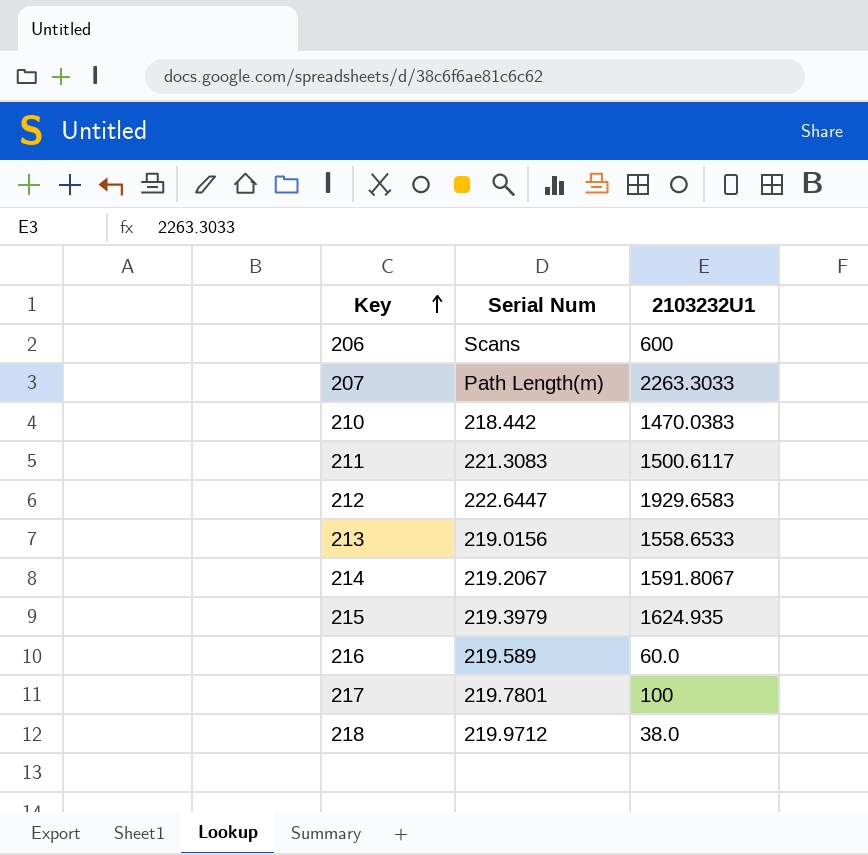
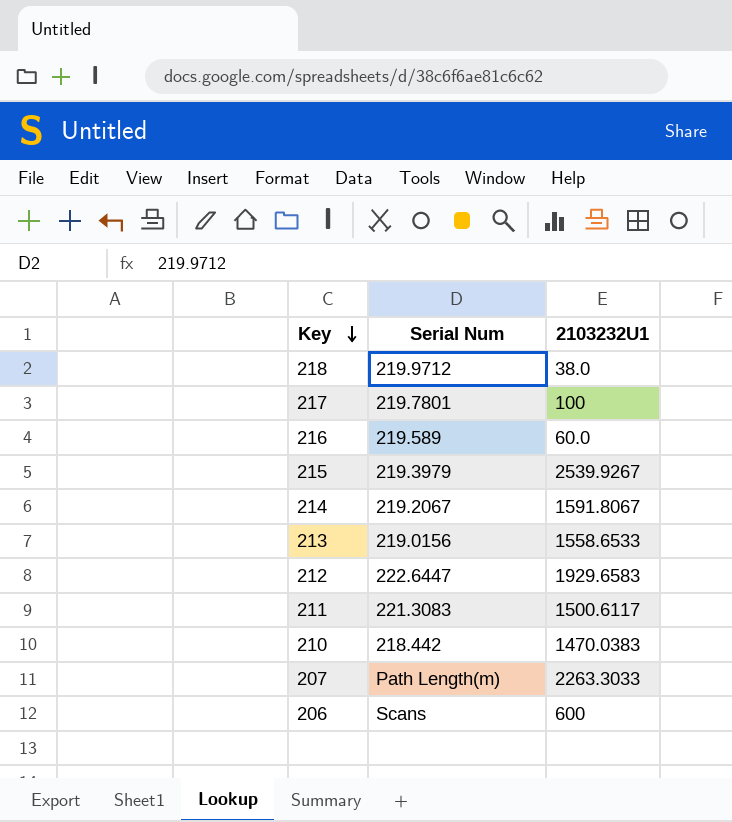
row order: Key ascending -> Key descending
215 | 2103232U1: 1624.935 -> 2539.9267

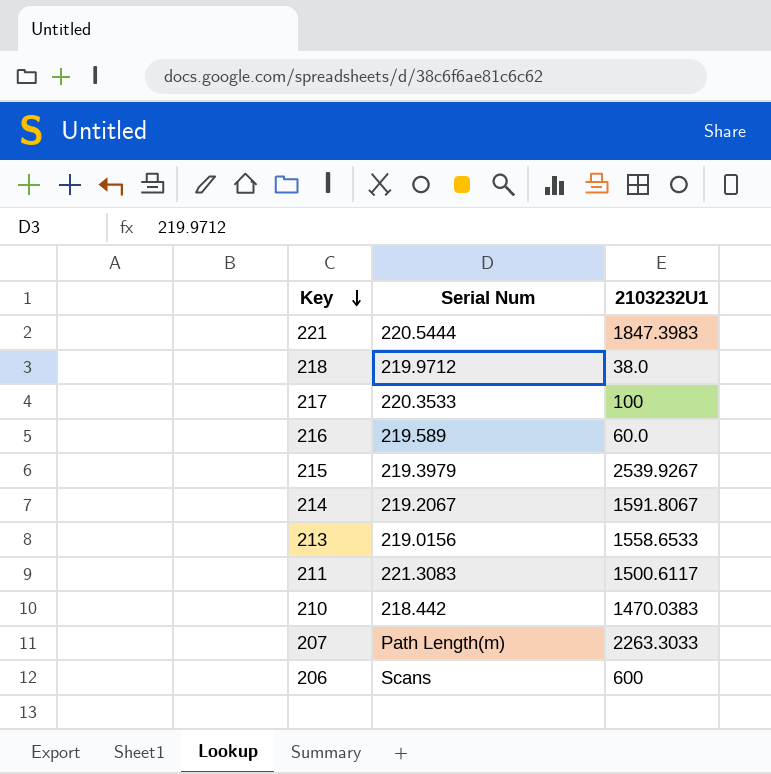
row 212: 222.6447 | 1929.6583 -> none
row 221: none -> 220.5444 | 1847.3983
217 | Serial Num: 219.7801 -> 220.3533

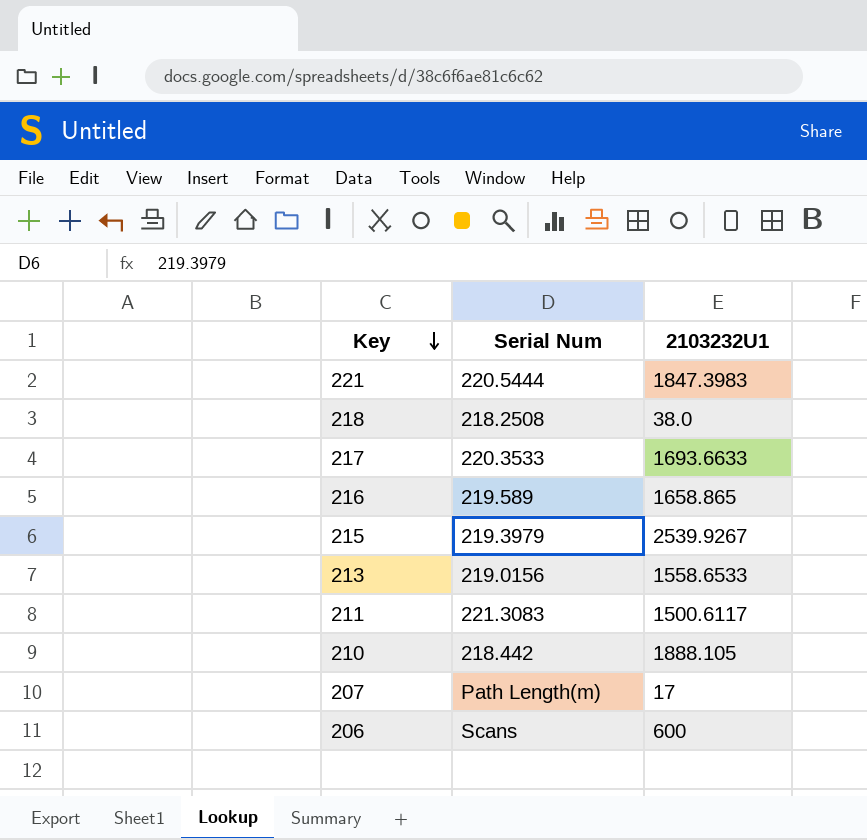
row 214: 219.2067 | 1591.8067 -> none
218 | Serial Num: 219.9712 -> 218.2508
217 | 2103232U1: 100 -> 1693.6633
216 | 2103232U1: 60.0 -> 1658.865
210 | 2103232U1: 1470.0383 -> 1888.105
207 | 2103232U1: 2263.3033 -> 17

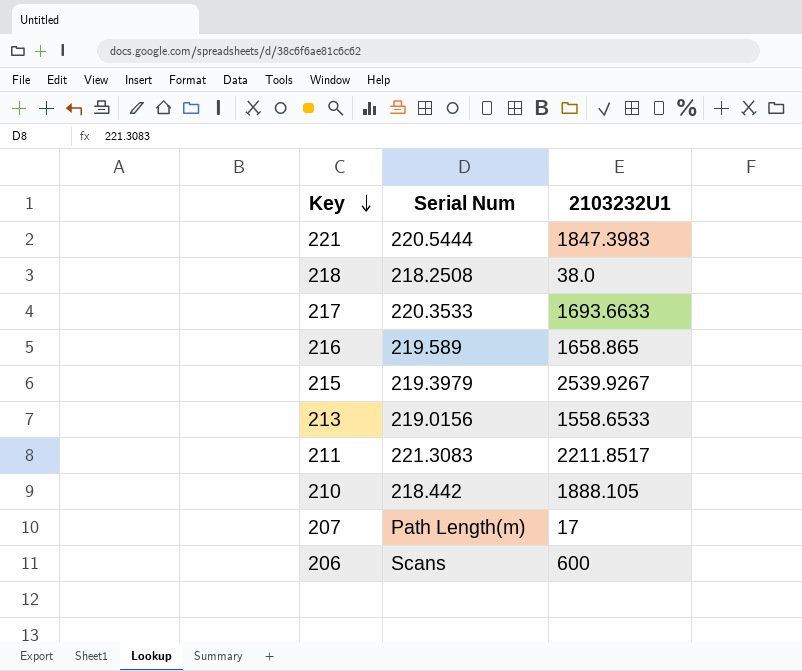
211 | 2103232U1: 1500.6117 -> 2211.8517

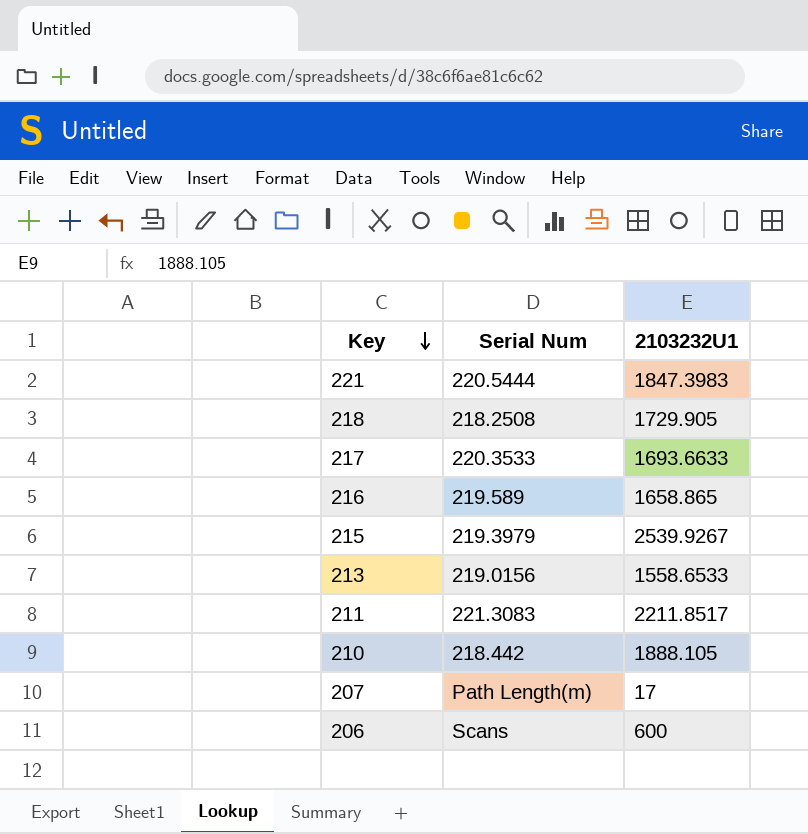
218 | 2103232U1: 38.0 -> 1729.905

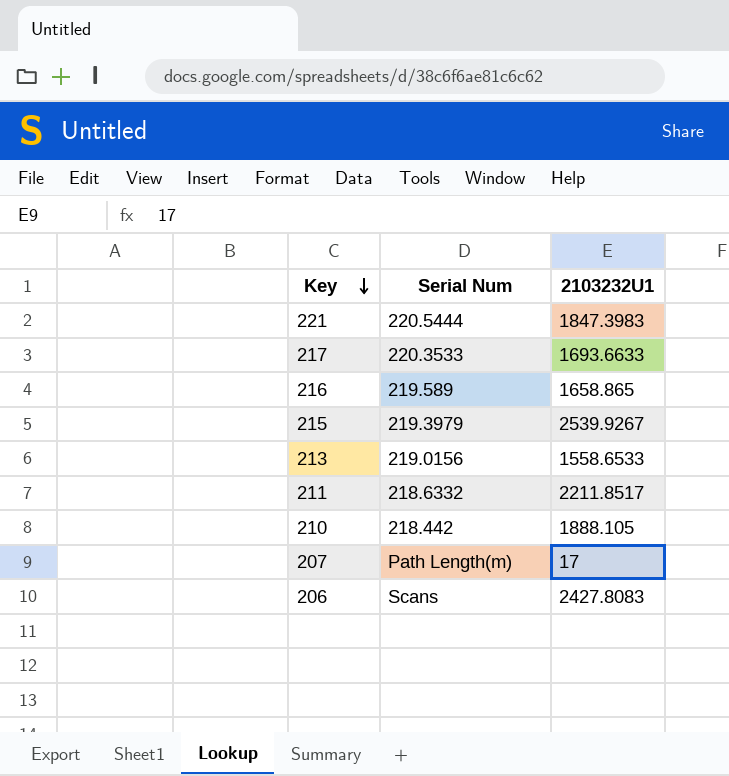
row 218: 218.2508 | 1729.905 -> none
211 | Serial Num: 221.3083 -> 218.6332
206 | 2103232U1: 600 -> 2427.8083

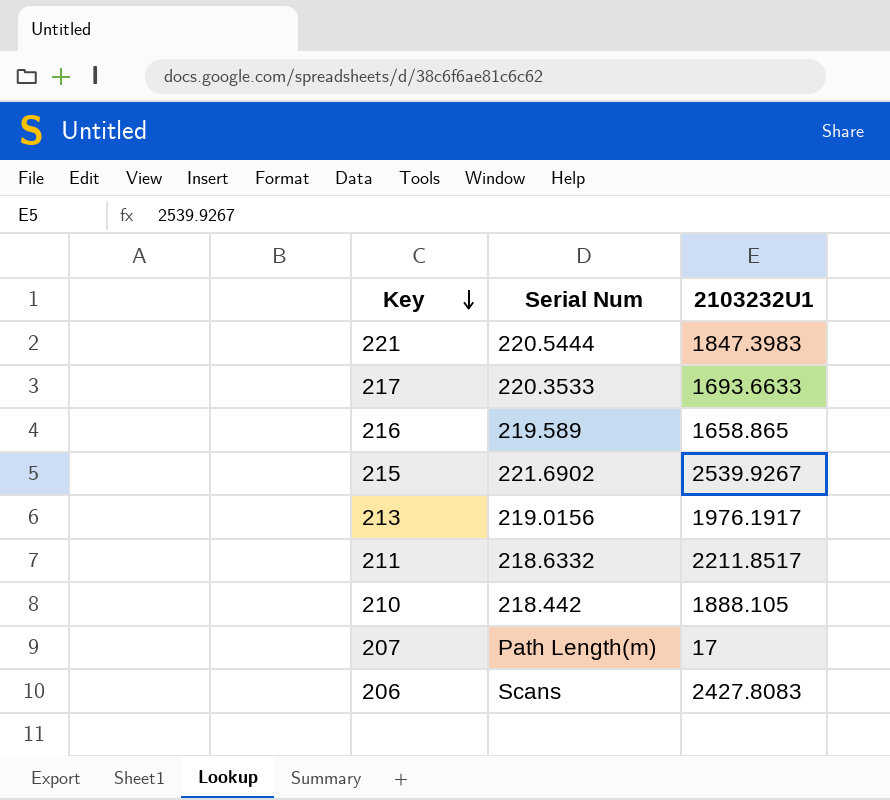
215 | Serial Num: 219.3979 -> 221.6902
213 | 2103232U1: 1558.6533 -> 1976.1917

